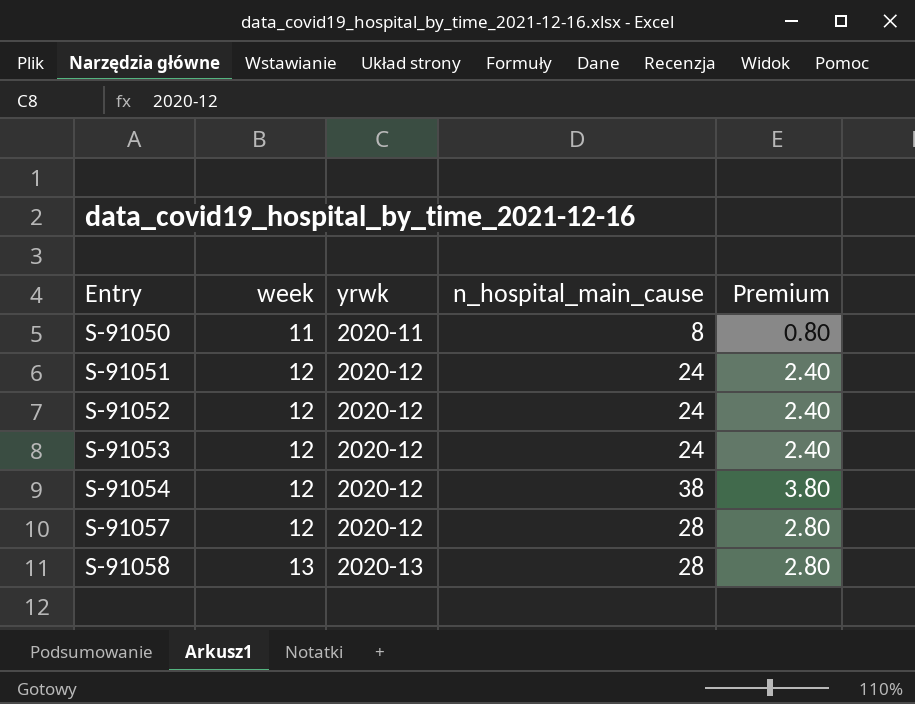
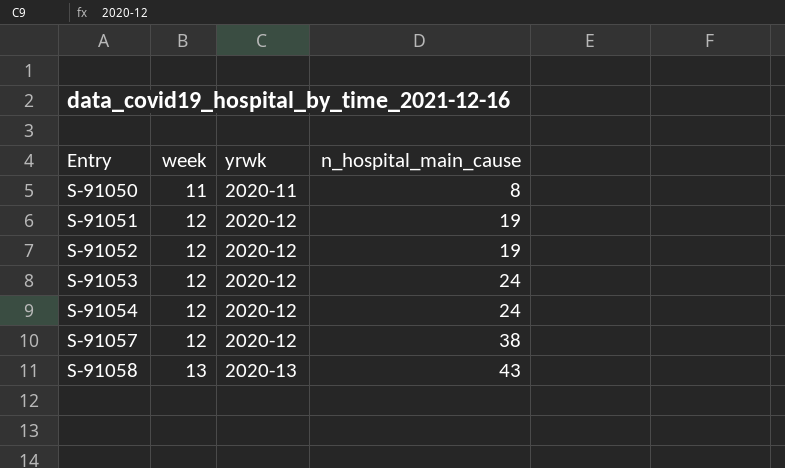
column Premium | formula: [n_hospital_main_cause] * 0.1 -> none
S-91051 | n_hospital_main_cause: 24 -> 19
S-91052 | n_hospital_main_cause: 24 -> 19
S-91054 | n_hospital_main_cause: 38 -> 24
S-91057 | n_hospital_main_cause: 28 -> 38
S-91058 | n_hospital_main_cause: 28 -> 43

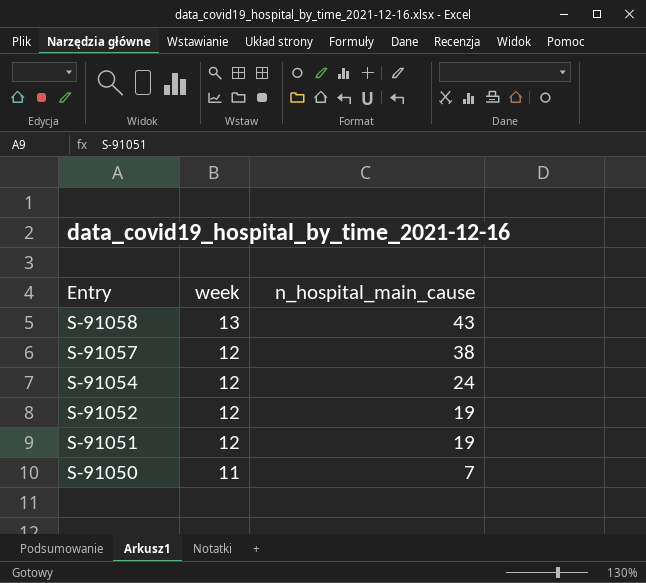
row order: Entry ascending -> Entry descending
column yrwk | position: 3 -> none
row S-91053: 12 | 2020-12 | 24 -> none
S-91050 | n_hospital_main_cause: 8 -> 7

